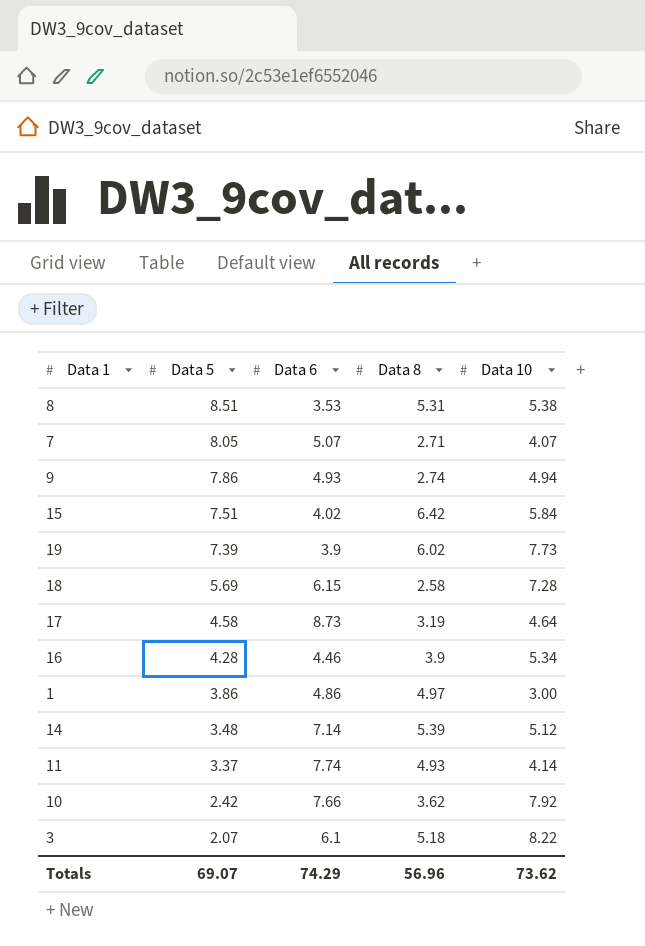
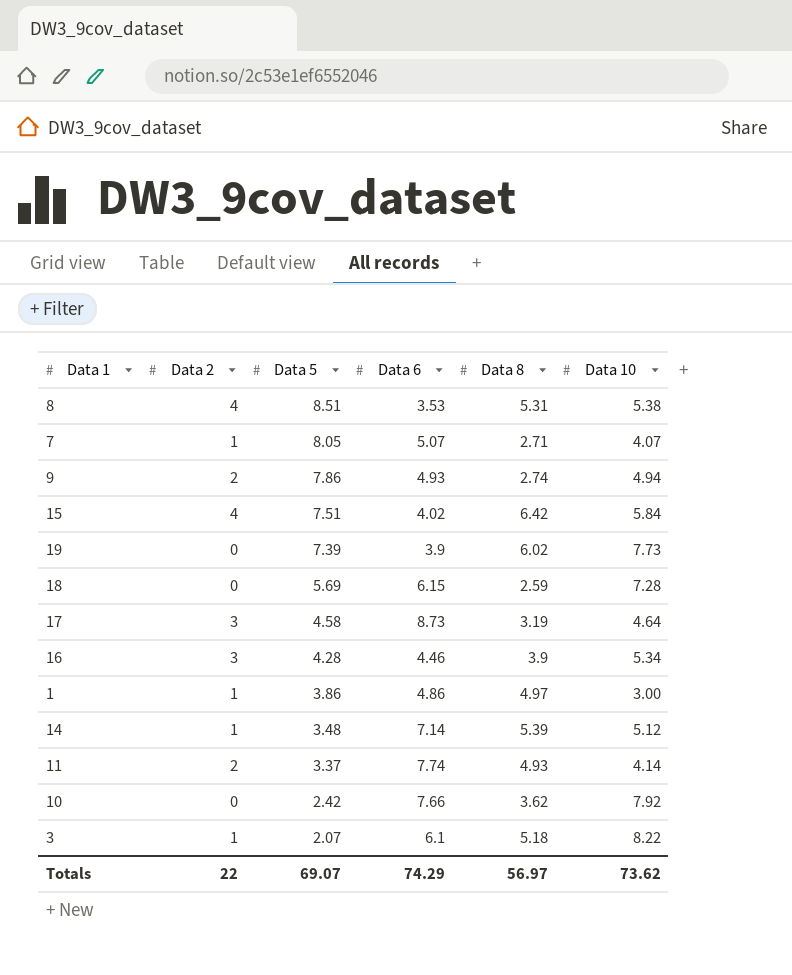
column Data 2 | position: none -> 2
18 | Data 8: 2.58 -> 2.59
Totals | Data 8: 56.96 -> 56.97

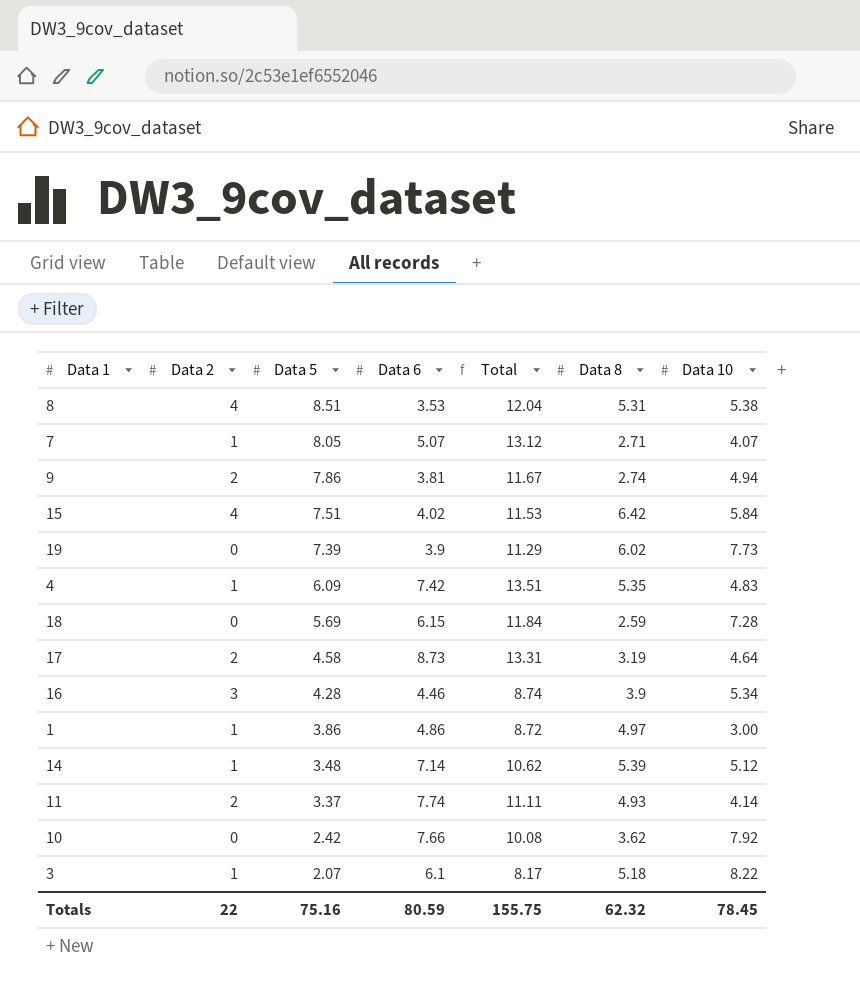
column Total | formula: none -> [Data 5] + [Data 6]
9 | Data 6: 4.93 -> 3.81
row 4: none -> 1 | 6.09 | 7.42 | 13.51 | 5.35 | 4.83
17 | Data 2: 3 -> 2
Totals | Data 5: 69.07 -> 75.16
Totals | Data 6: 74.29 -> 80.59
Totals | Data 8: 56.97 -> 62.32
Totals | Data 10: 73.62 -> 78.45

